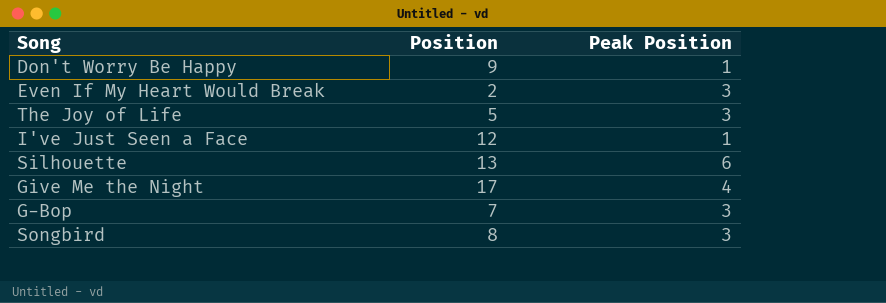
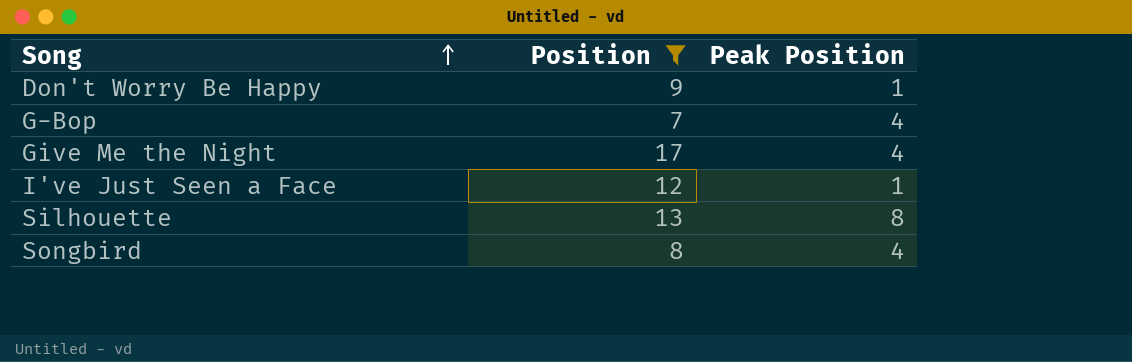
filter: none -> Position >= 7
row order: none -> Song ascending
G-Bop | Peak Position: 3 -> 4
Silhouette | Peak Position: 6 -> 8
Songbird | Peak Position: 3 -> 4

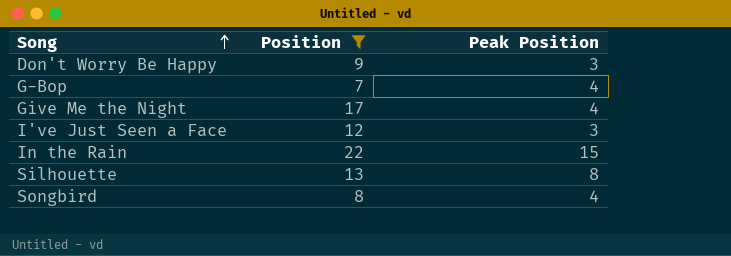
Don't Worry Be Happy | Peak Position: 1 -> 3
I've Just Seen a Face | Peak Position: 1 -> 3
row In the Rain: none -> 22 | 15

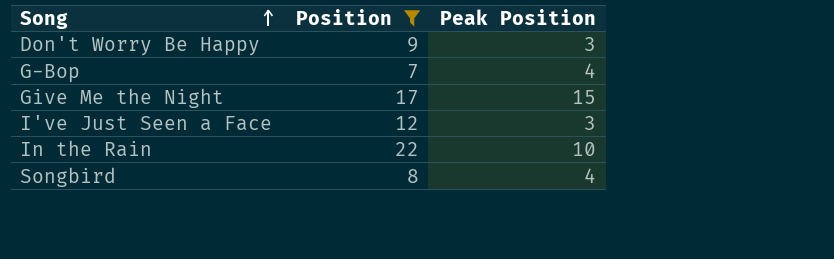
row Silhouette: 13 | 8 -> none
Give Me the Night | Peak Position: 4 -> 15
In the Rain | Peak Position: 15 -> 10

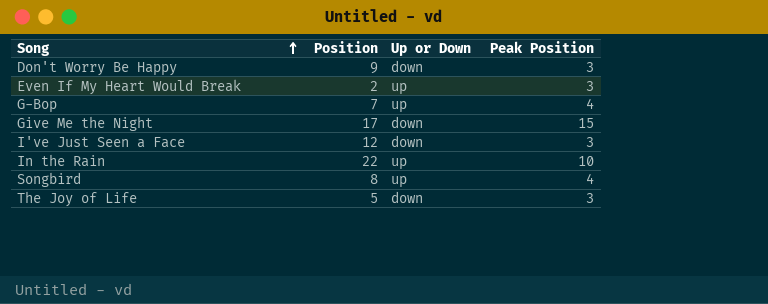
filter: Position >= 7 -> none
column Up or Down | position: none -> 3

